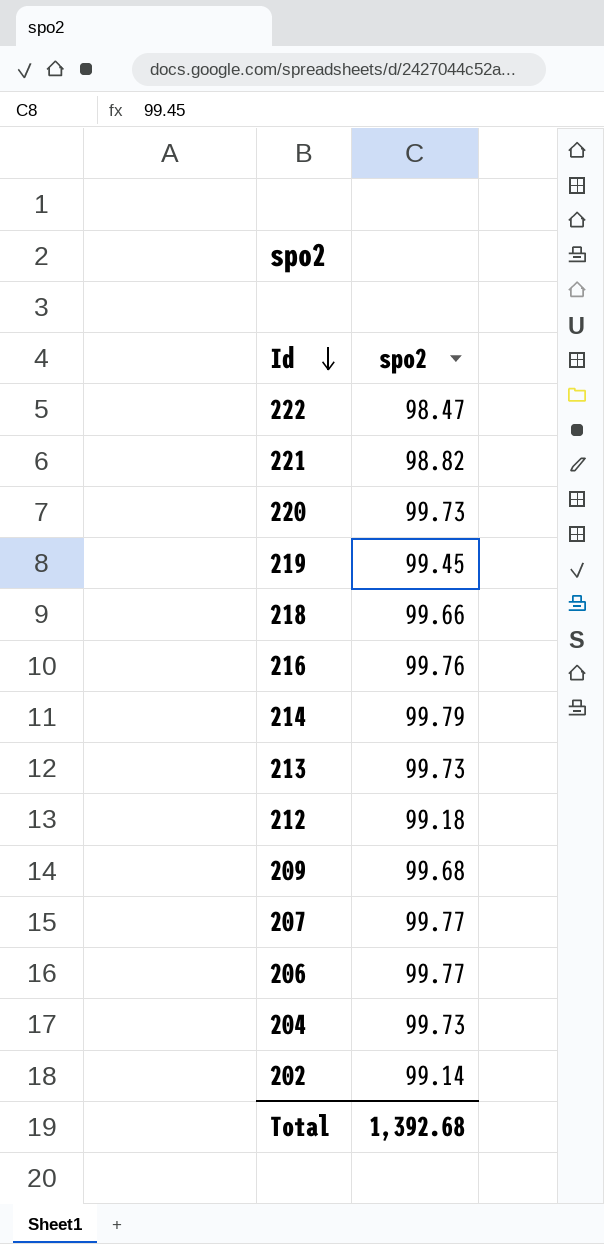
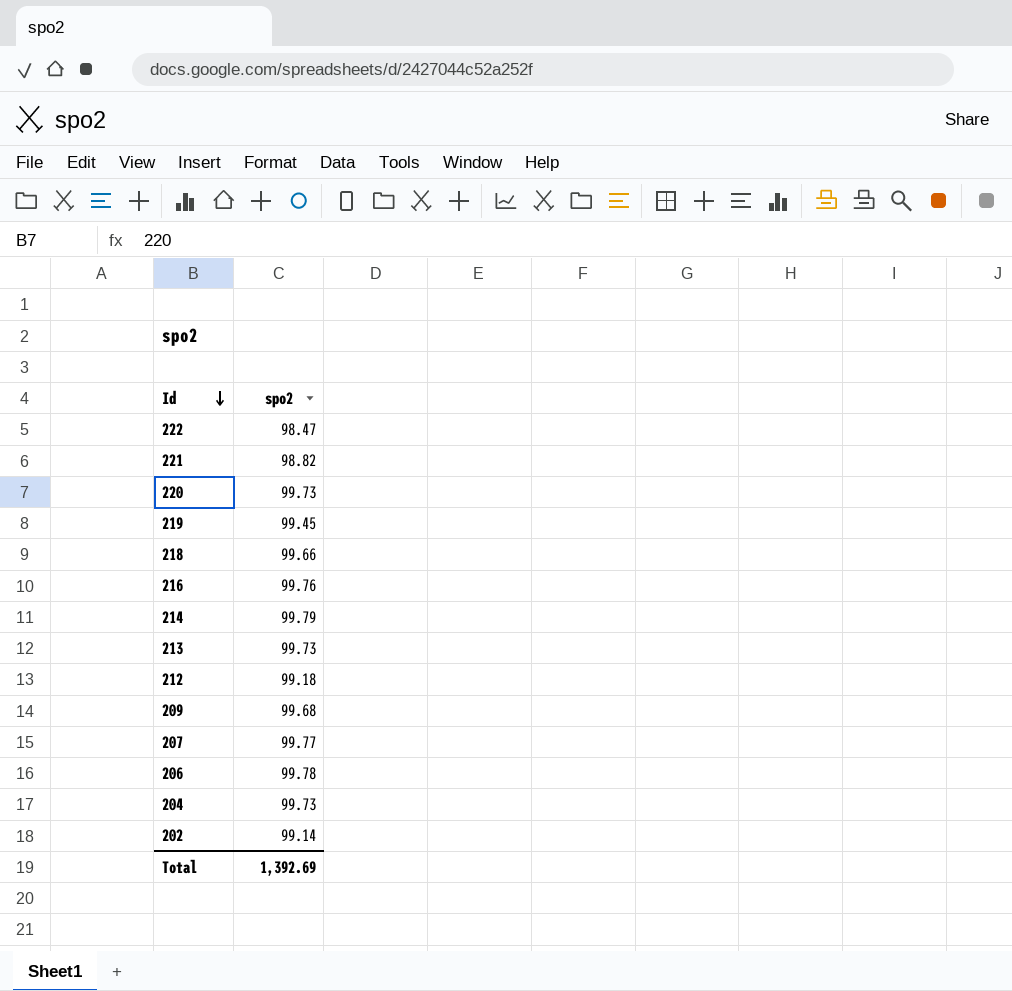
206 | spo2: 99.77 -> 99.78
Total | spo2: 1,392.68 -> 1,392.69

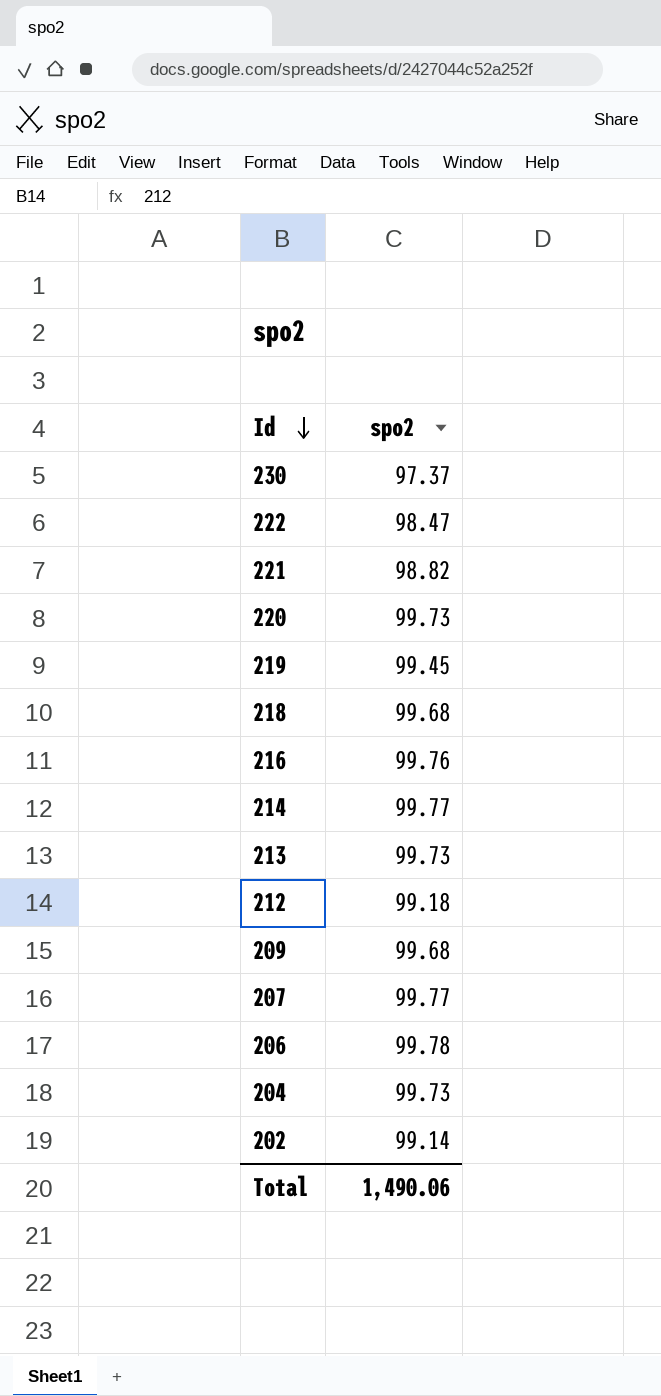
row 230: none -> 97.37
218 | spo2: 99.66 -> 99.68
214 | spo2: 99.79 -> 99.77
Total | spo2: 1,392.69 -> 1,490.06

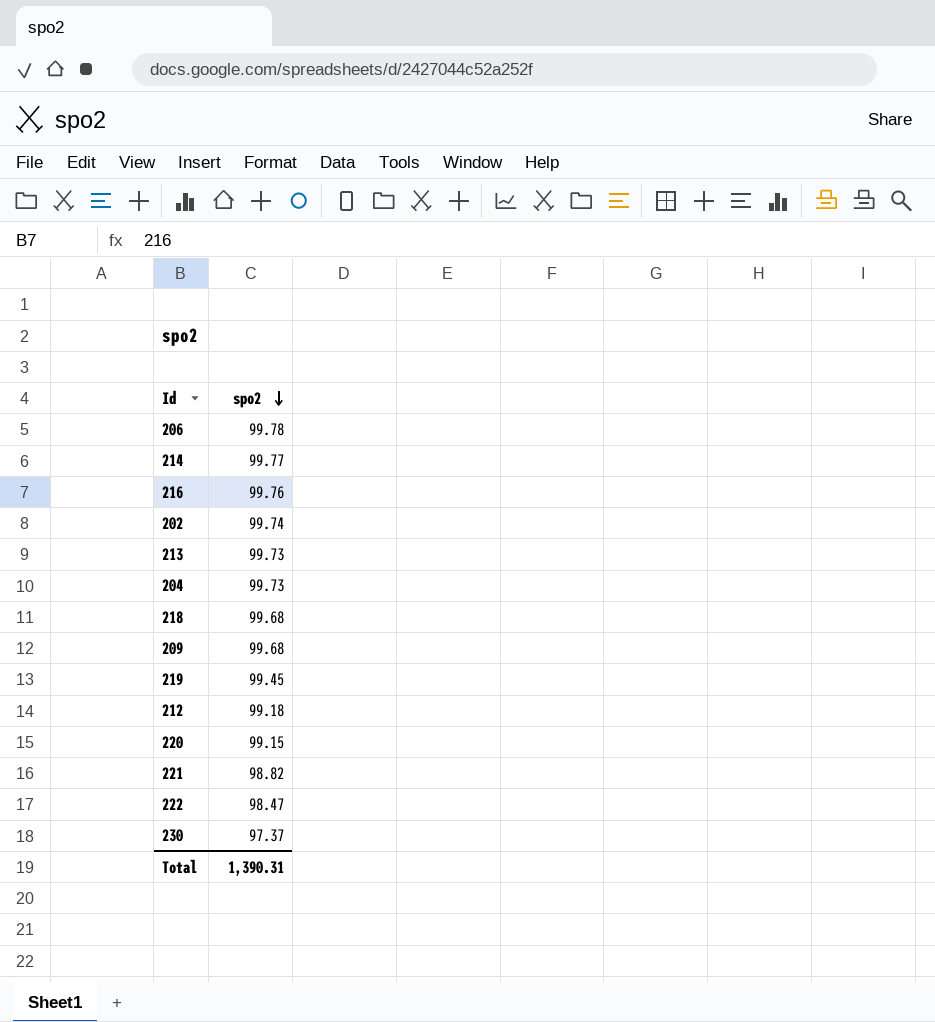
row order: Id descending -> spo2 descending
row 207: 99.77 -> none
202 | spo2: 99.14 -> 99.74
220 | spo2: 99.73 -> 99.15
Total | spo2: 1,490.06 -> 1,390.31

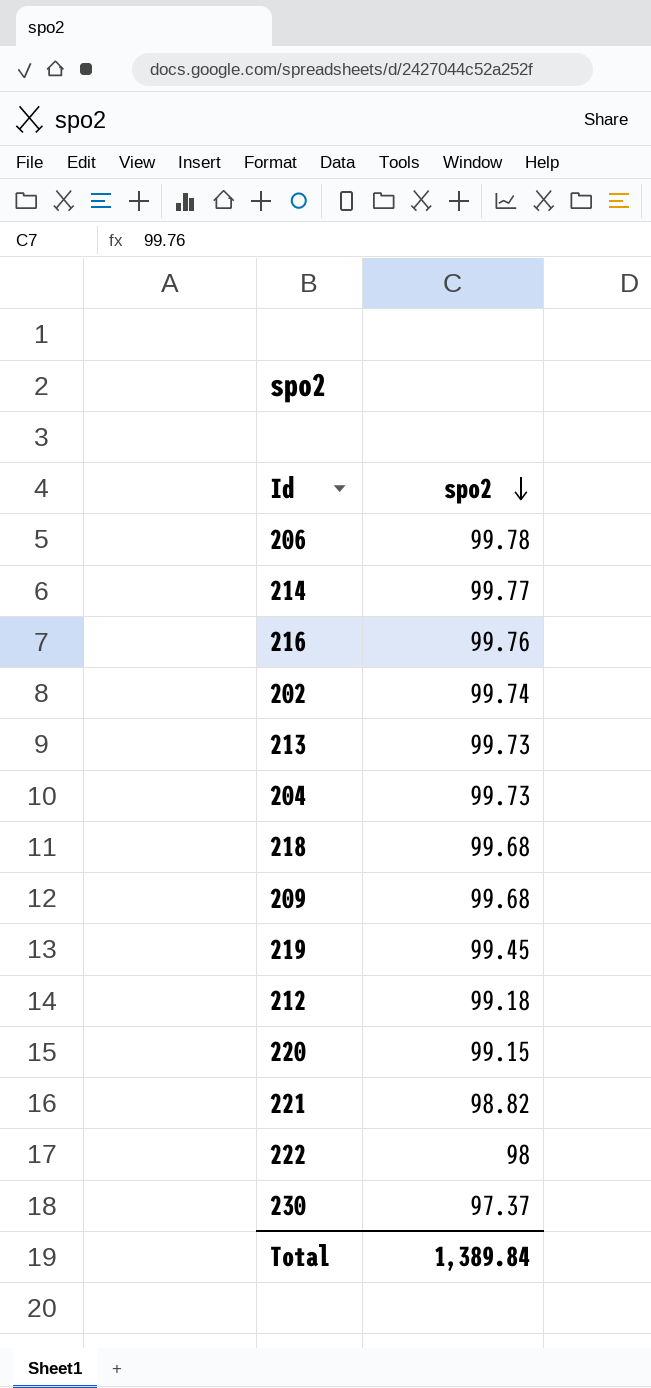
222 | spo2: 98.47 -> 98
Total | spo2: 1,390.31 -> 1,389.84

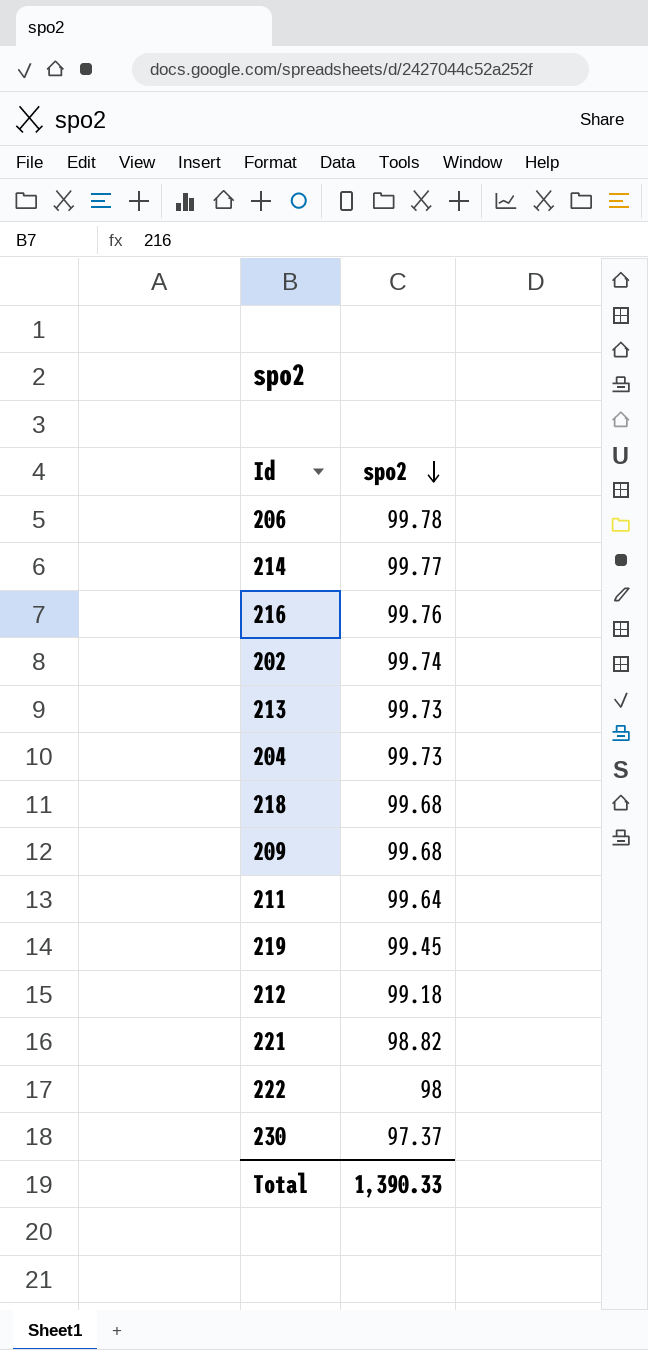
row 220: 99.15 -> none
row 211: none -> 99.64
Total | spo2: 1,389.84 -> 1,390.33

